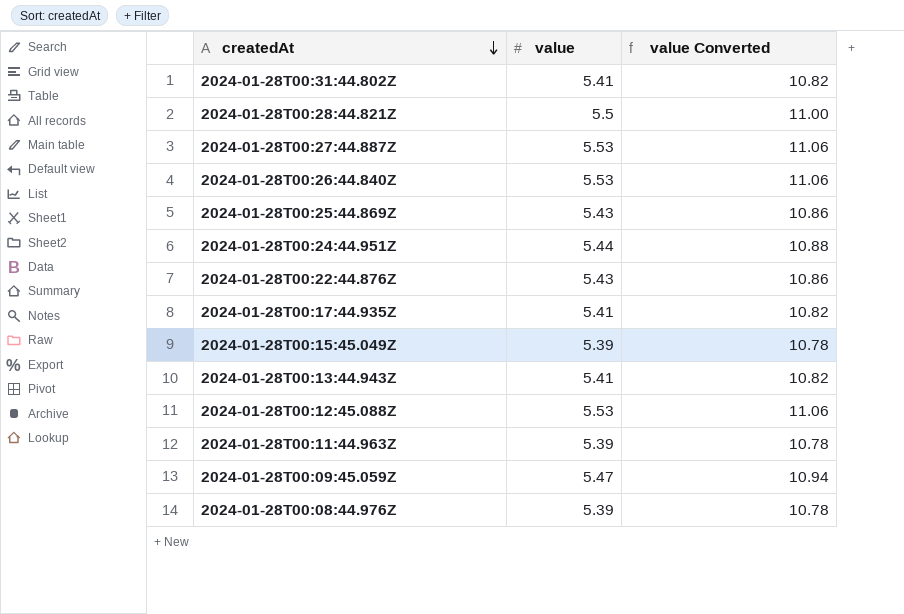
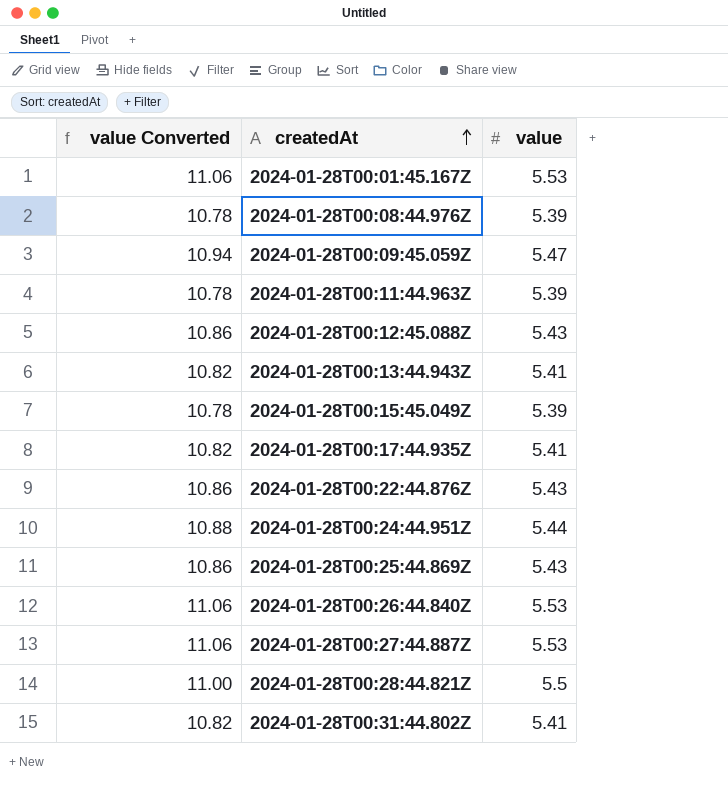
row order: createdAt descending -> createdAt ascending
column value Converted | position: 3 -> 1
row 2024-01-28T00:01:45.167Z: none -> 11.06 | 5.53
2024-01-28T00:12:45.088Z | value Converted: 11.06 -> 10.86
2024-01-28T00:12:45.088Z | value: 5.53 -> 5.43

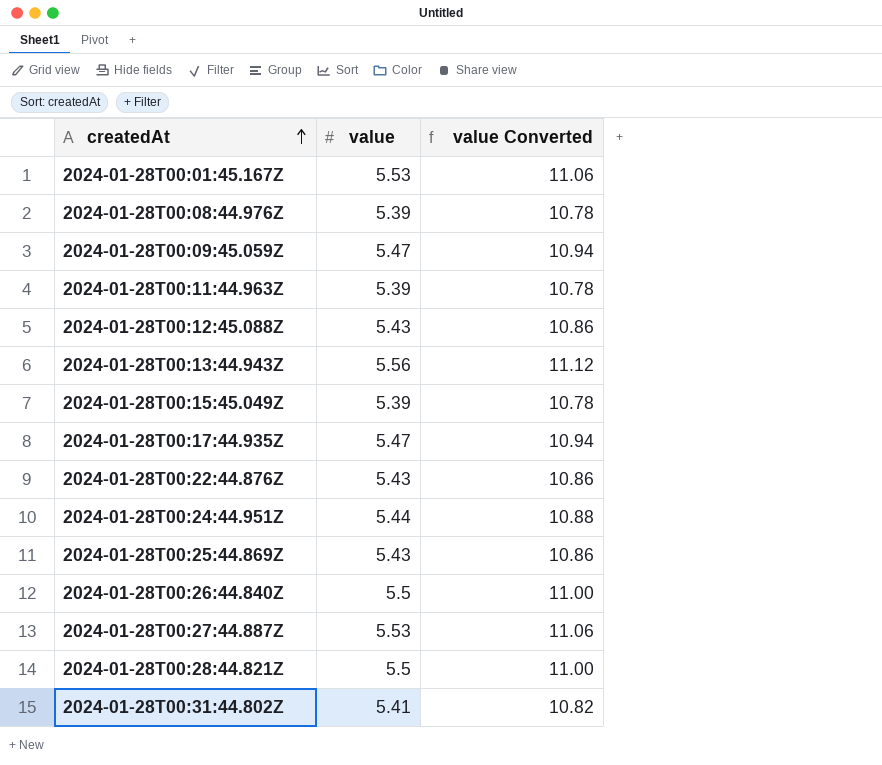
column value Converted | position: 1 -> 3
2024-01-28T00:13:44.943Z | value: 5.41 -> 5.56
2024-01-28T00:13:44.943Z | value Converted: 10.82 -> 11.12
2024-01-28T00:17:44.935Z | value: 5.41 -> 5.47
2024-01-28T00:17:44.935Z | value Converted: 10.82 -> 10.94
2024-01-28T00:26:44.840Z | value: 5.53 -> 5.5
2024-01-28T00:26:44.840Z | value Converted: 11.06 -> 11.00

